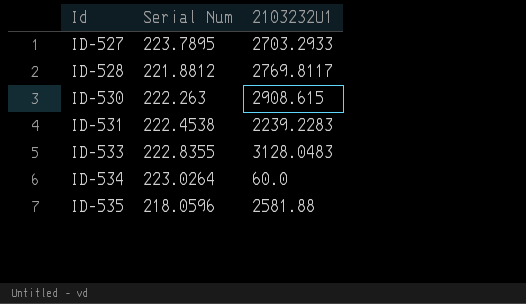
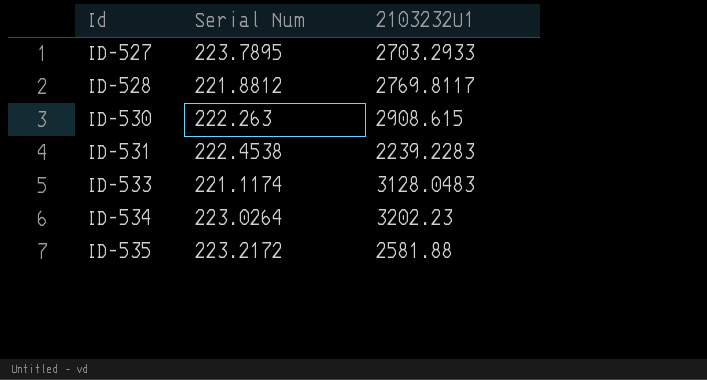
ID-533 | Serial Num: 222.8355 -> 221.1174
ID-534 | 2103232U1: 60.0 -> 3202.23
ID-535 | Serial Num: 218.0596 -> 223.2172

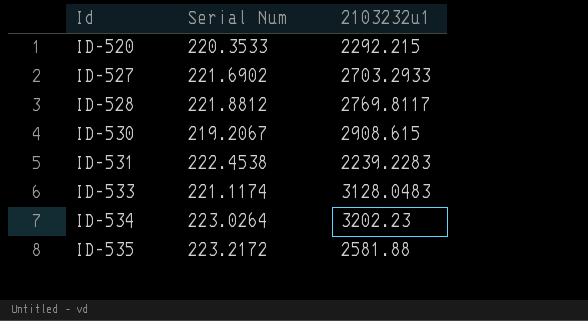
column name: 2103232U1 -> 2103232u1
row ID-520: none -> 220.3533 | 2292.215
ID-527 | Serial Num: 223.7895 -> 221.6902
ID-530 | Serial Num: 222.263 -> 219.2067

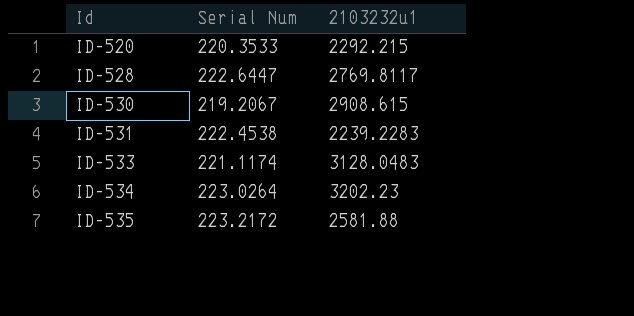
row ID-527: 221.6902 | 2703.2933 -> none
ID-528 | Serial Num: 221.8812 -> 222.6447

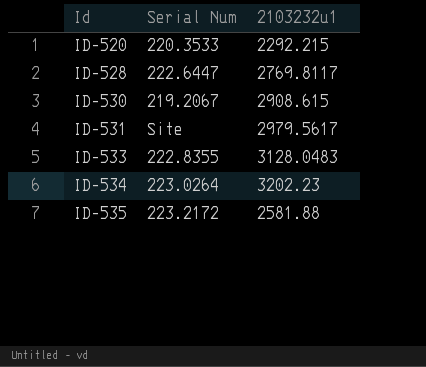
ID-531 | Serial Num: 222.4538 -> Site
ID-531 | 2103232u1: 2239.2283 -> 2979.5617
ID-533 | Serial Num: 221.1174 -> 222.8355

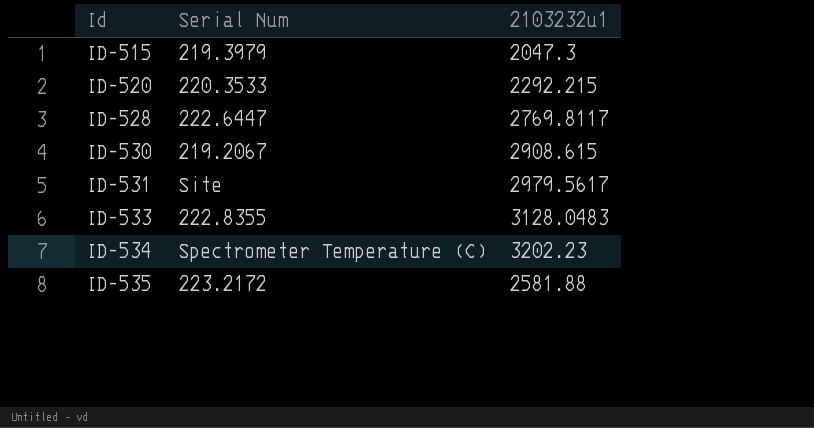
row ID-515: none -> 219.3979 | 2047.3
ID-534 | Serial Num: 223.0264 -> Spectrometer Temperature (C)

